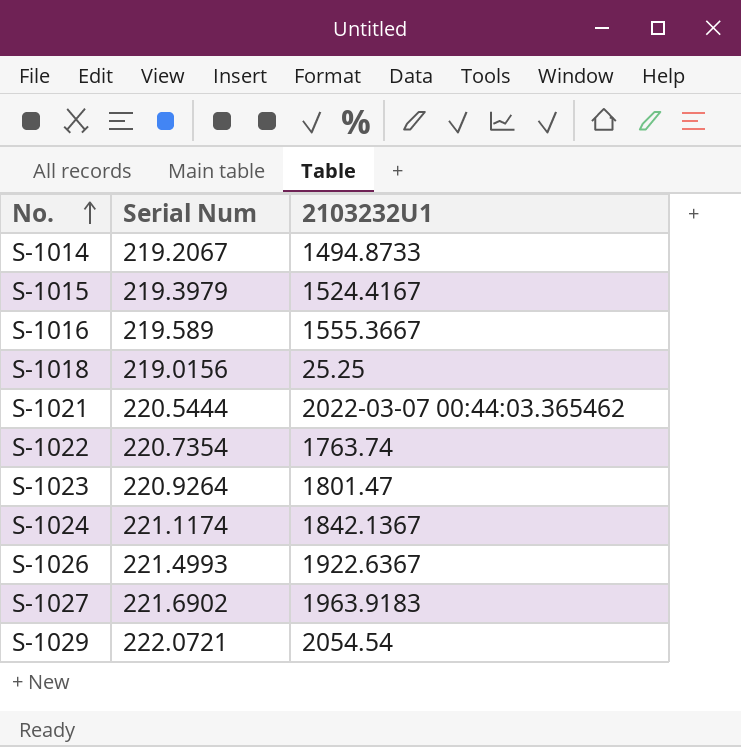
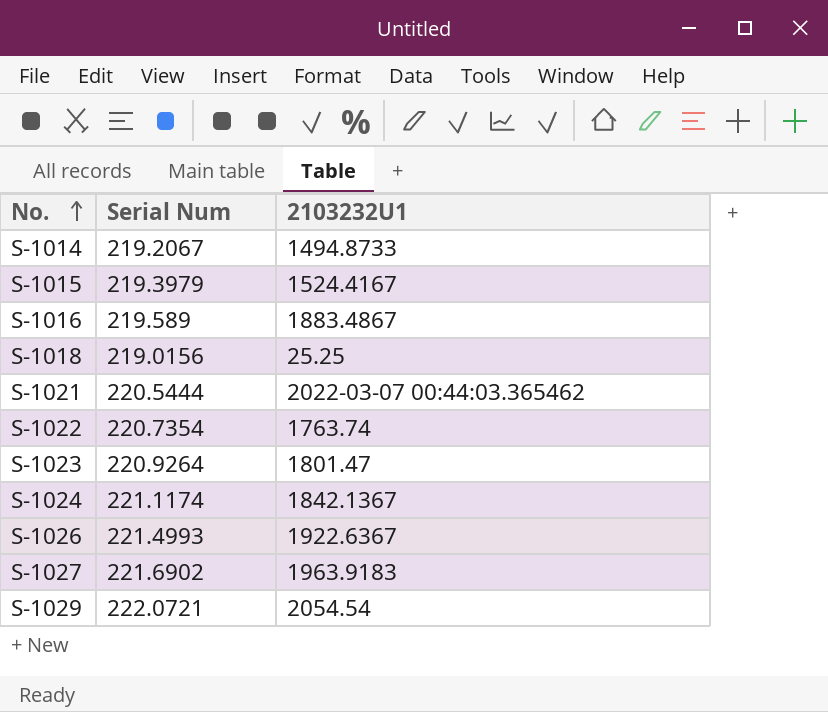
S-1016 | 2103232U1: 1555.3667 -> 1883.4867

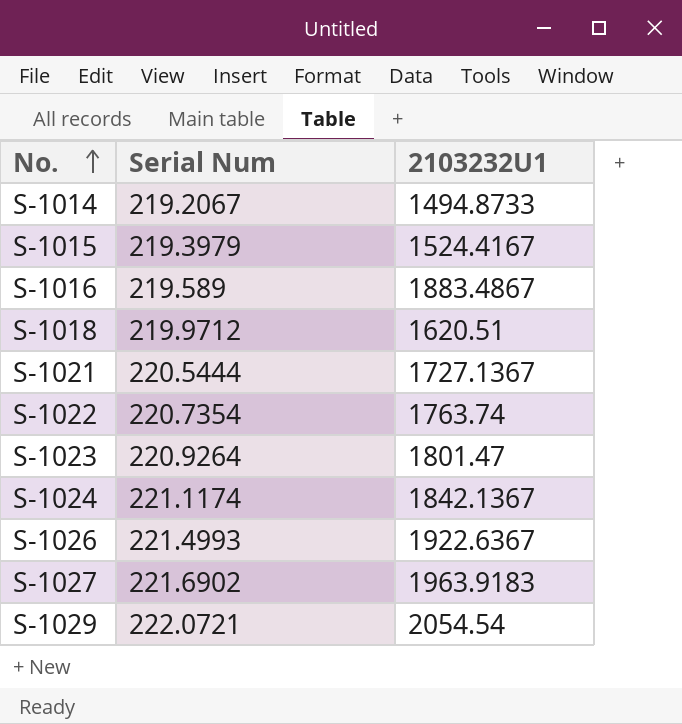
S-1018 | Serial Num: 219.0156 -> 219.9712
S-1018 | 2103232U1: 25.25 -> 1620.51
S-1021 | 2103232U1: 2022-03-07 00:44:03.365462 -> 1727.1367

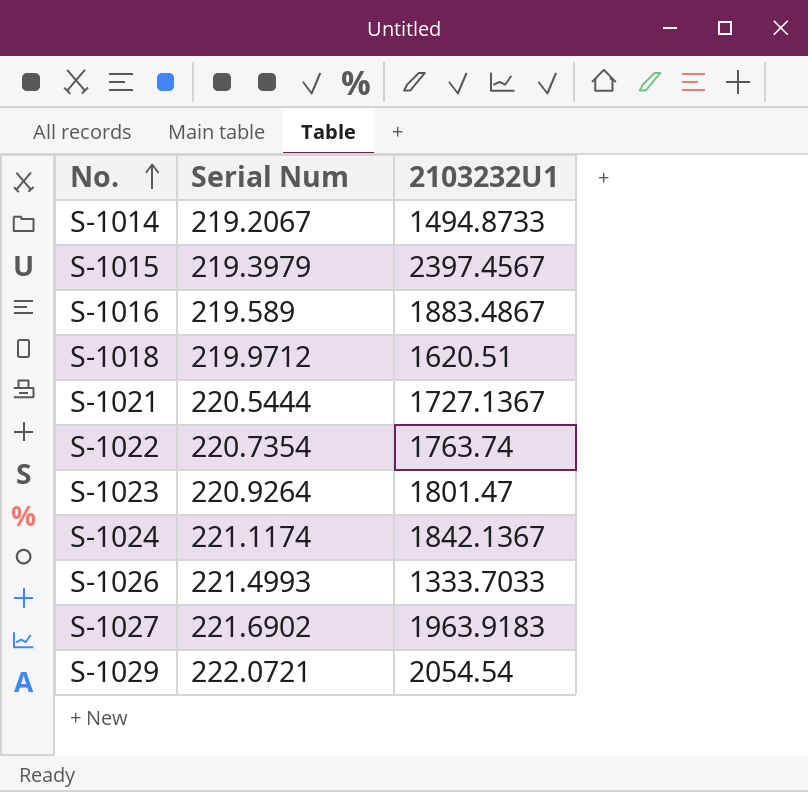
S-1015 | 2103232U1: 1524.4167 -> 2397.4567
S-1026 | 2103232U1: 1922.6367 -> 1333.7033

